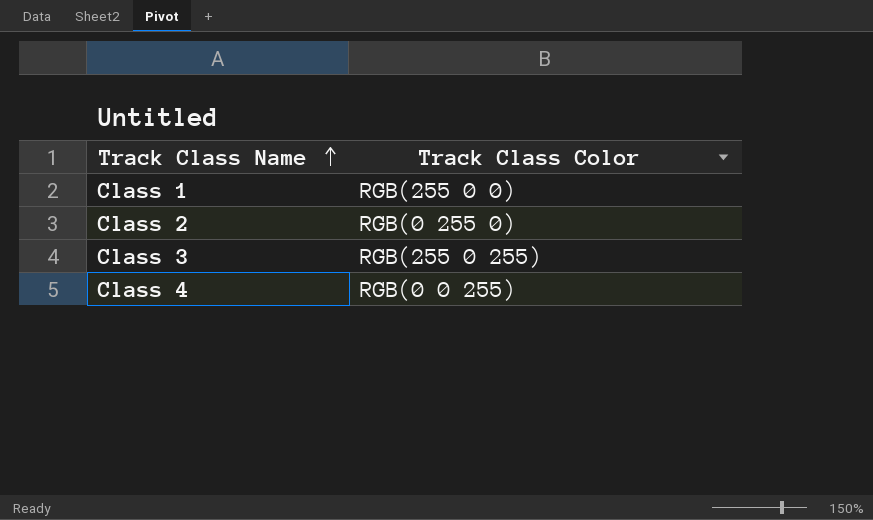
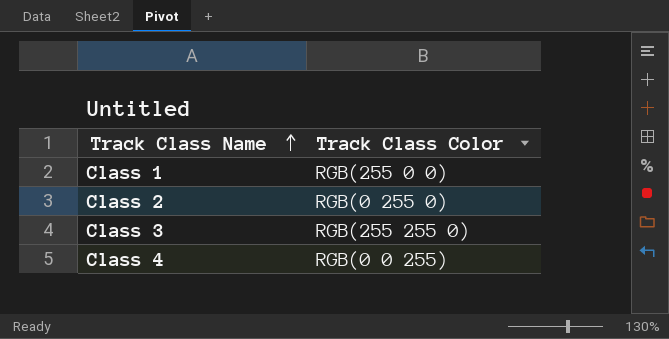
Class 3 | Track Class Color: RGB(255 0 255) -> RGB(255 255 0)

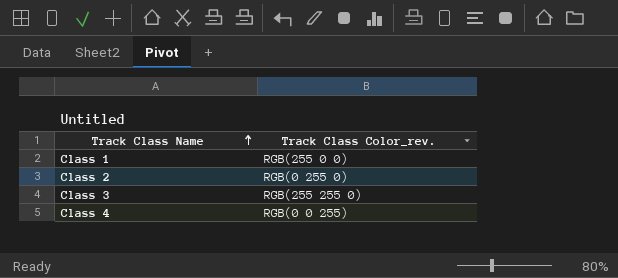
column name: Track Class Color -> Track Class Color_rev.

